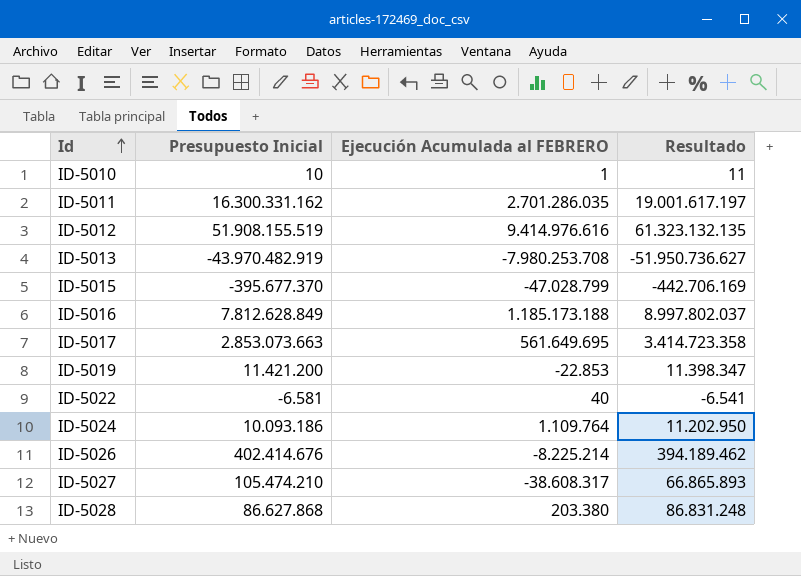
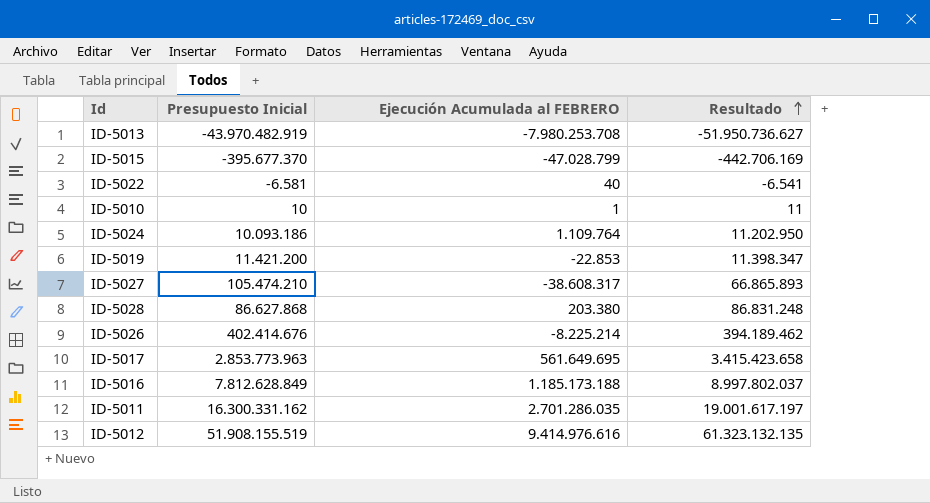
row order: Id ascending -> Resultado ascending
ID-5017 | Presupuesto Inicial: 2.853.073.663 -> 2.853.773.963
ID-5017 | Resultado: 3.414.723.358 -> 3.415.423.658

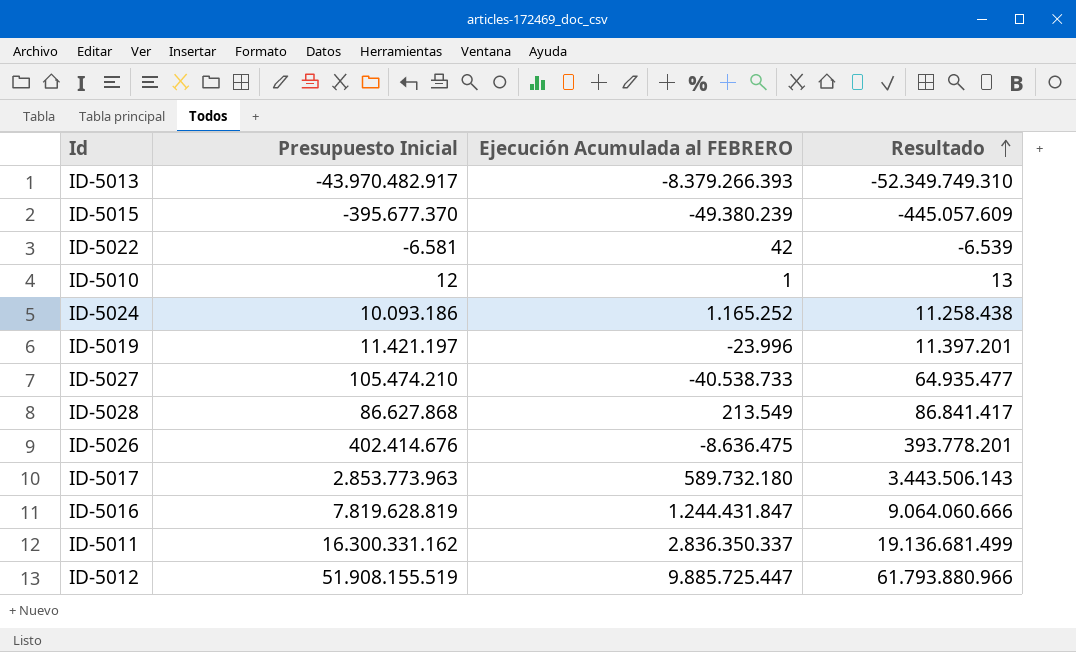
ID-5013 | Presupuesto Inicial: -43.970.482.919 -> -43.970.482.917
ID-5013 | Ejecución Acumulada al FEBRERO: -7.980.253.708 -> -8.379.266.393
ID-5013 | Resultado: -51.950.736.627 -> -52.349.749.310
ID-5015 | Ejecución Acumulada al FEBRERO: -47.028.799 -> -49.380.239
ID-5015 | Resultado: -442.706.169 -> -445.057.609
ID-5022 | Ejecución Acumulada al FEBRERO: 40 -> 42
ID-5022 | Resultado: -6.541 -> -6.539
ID-5010 | Presupuesto Inicial: 10 -> 12
ID-5010 | Resultado: 11 -> 13
ID-5024 | Ejecución Acumulada al FEBRERO: 1.109.764 -> 1.165.252
ID-5024 | Resultado: 11.202.950 -> 11.258.438
ID-5019 | Presupuesto Inicial: 11.421.200 -> 11.421.197
ID-5019 | Ejecución Acumulada al FEBRERO: -22.853 -> -23.996
ID-5019 | Resultado: 11.398.347 -> 11.397.201
ID-5027 | Ejecución Acumulada al FEBRERO: -38.608.317 -> -40.538.733
ID-5027 | Resultado: 66.865.893 -> 64.935.477
ID-5028 | Ejecución Acumulada al FEBRERO: 203.380 -> 213.549
ID-5028 | Resultado: 86.831.248 -> 86.841.417
ID-5026 | Ejecución Acumulada al FEBRERO: -8.225.214 -> -8.636.475
ID-5026 | Resultado: 394.189.462 -> 393.778.201
ID-5017 | Ejecución Acumulada al FEBRERO: 561.649.695 -> 589.732.180
ID-5017 | Resultado: 3.415.423.658 -> 3.443.506.143
ID-5016 | Presupuesto Inicial: 7.812.628.849 -> 7.819.628.819
ID-5016 | Ejecución Acumulada al FEBRERO: 1.185.173.188 -> 1.244.431.847
ID-5016 | Resultado: 8.997.802.037 -> 9.064.060.666
ID-5011 | Ejecución Acumulada al FEBRERO: 2.701.286.035 -> 2.836.350.337
ID-5011 | Resultado: 19.001.617.197 -> 19.136.681.499
ID-5012 | Ejecución Acumulada al FEBRERO: 9.414.976.616 -> 9.885.725.447
ID-5012 | Resultado: 61.323.132.135 -> 61.793.880.966

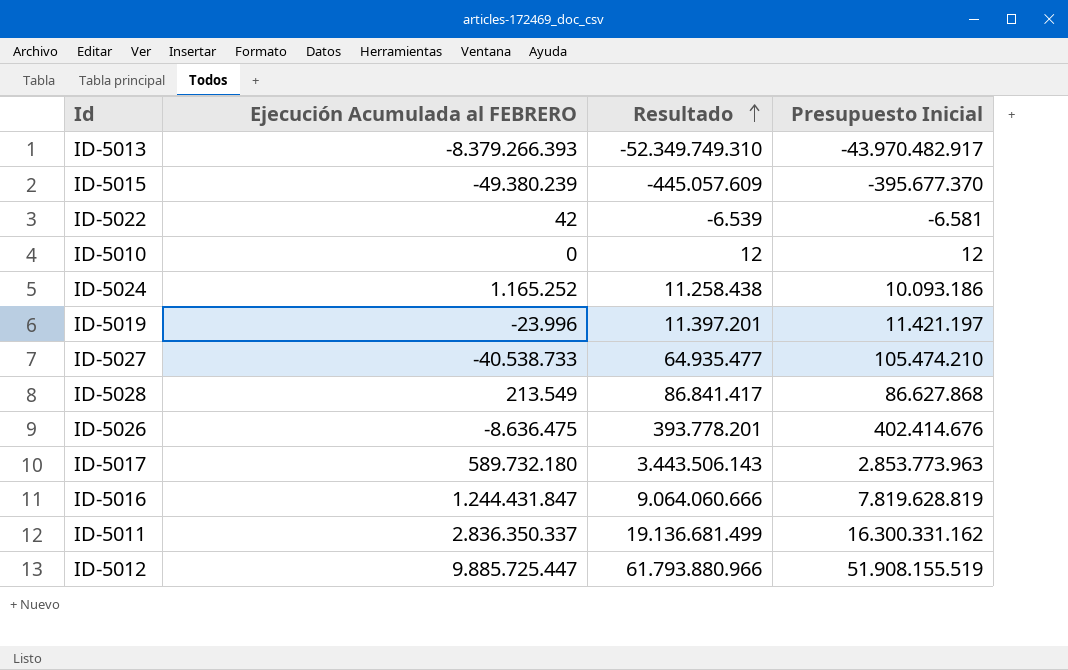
column Presupuesto Inicial | position: 2 -> 4
ID-5010 | Ejecución Acumulada al FEBRERO: 1 -> 0
ID-5010 | Resultado: 13 -> 12

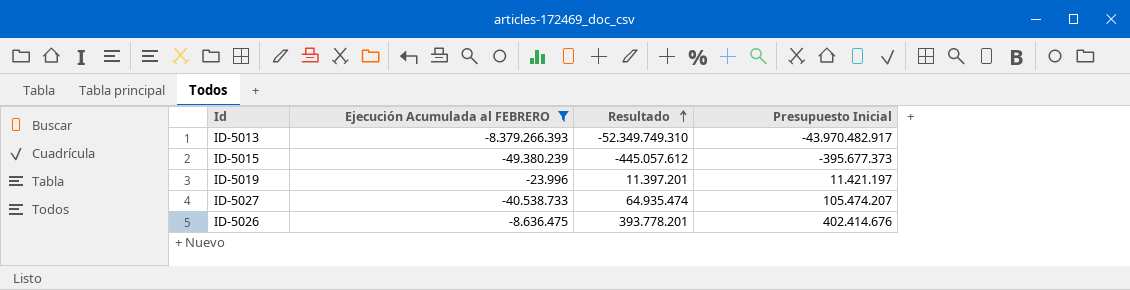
filter: none -> Ejecución Acumulada al FEBRERO <= -23.996
ID-5015 | Resultado: -445.057.609 -> -445.057.612
ID-5015 | Presupuesto Inicial: -395.677.370 -> -395.677.373
ID-5027 | Resultado: 64.935.477 -> 64.935.474
ID-5027 | Presupuesto Inicial: 105.474.210 -> 105.474.207

